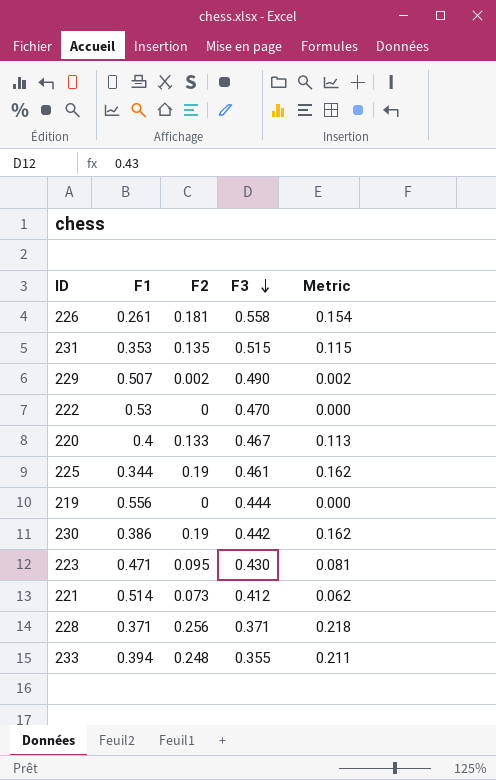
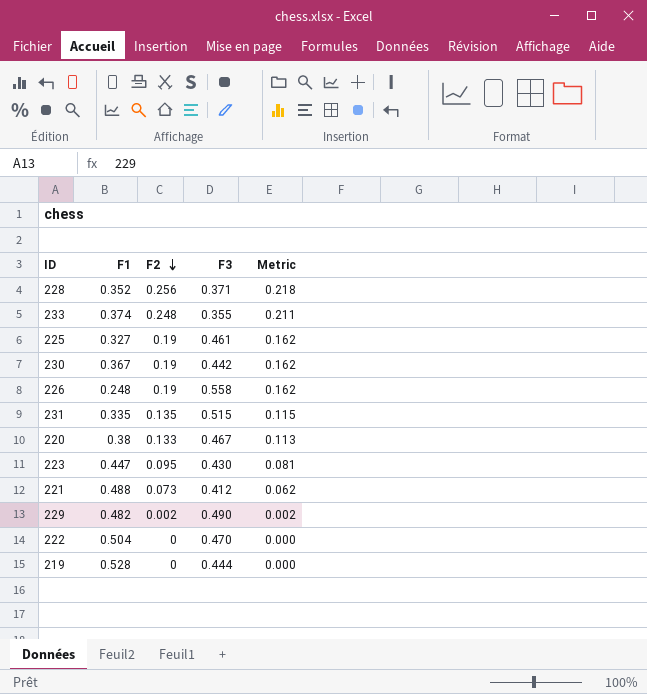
row order: F3 descending -> F2 descending
228 | F1: 0.371 -> 0.352
233 | F1: 0.394 -> 0.374
225 | F1: 0.344 -> 0.327
230 | F1: 0.386 -> 0.367
226 | F1: 0.261 -> 0.248
226 | F2: 0.181 -> 0.19
226 | Metric: 0.154 -> 0.162
231 | F1: 0.353 -> 0.335
220 | F1: 0.4 -> 0.38
223 | F1: 0.471 -> 0.447
221 | F1: 0.514 -> 0.488
229 | F1: 0.507 -> 0.482
222 | F1: 0.53 -> 0.504
219 | F1: 0.556 -> 0.528

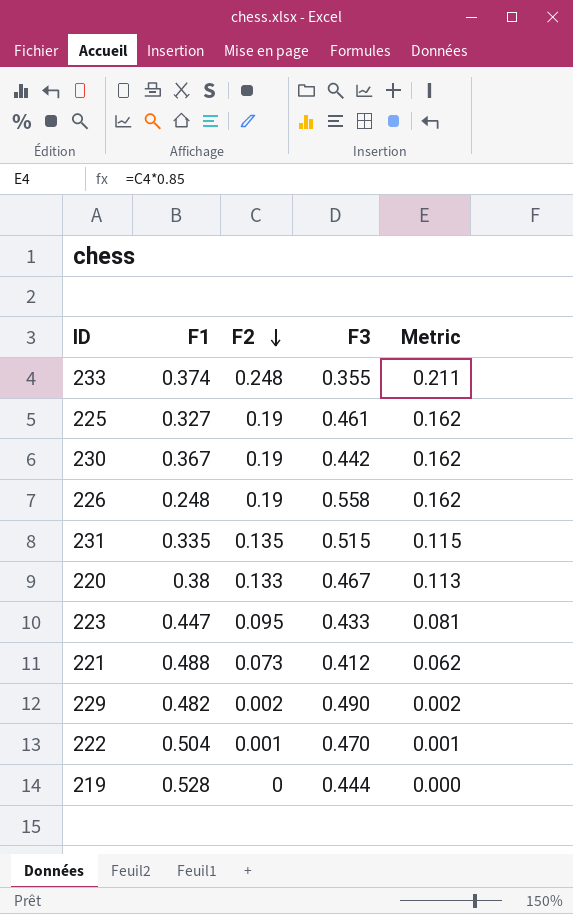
row 228: 0.352 | 0.256 | 0.371 | 0.218 -> none
223 | F3: 0.430 -> 0.433
222 | F2: 0 -> 0.001
222 | Metric: 0.000 -> 0.001

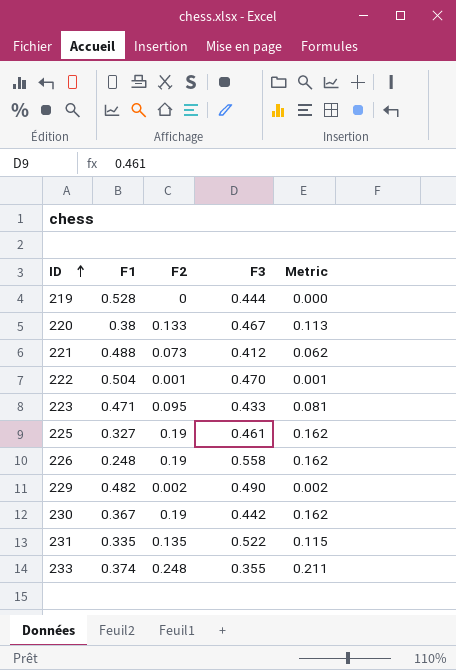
row order: F2 descending -> ID ascending
223 | F1: 0.447 -> 0.471
231 | F3: 0.515 -> 0.522

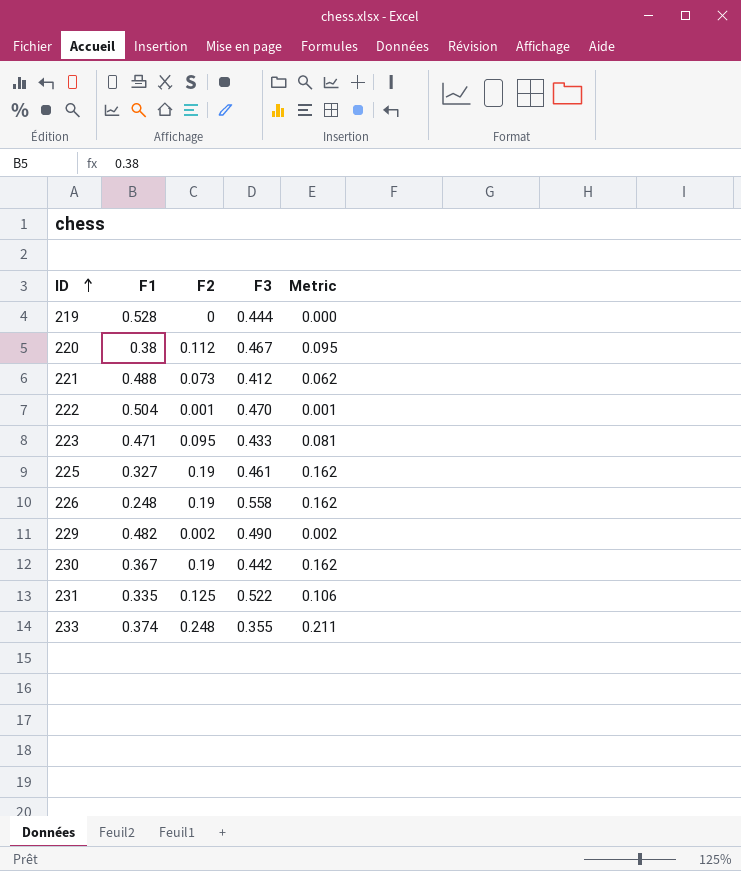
220 | F2: 0.133 -> 0.112
220 | Metric: 0.113 -> 0.095
231 | F2: 0.135 -> 0.125
231 | Metric: 0.115 -> 0.106

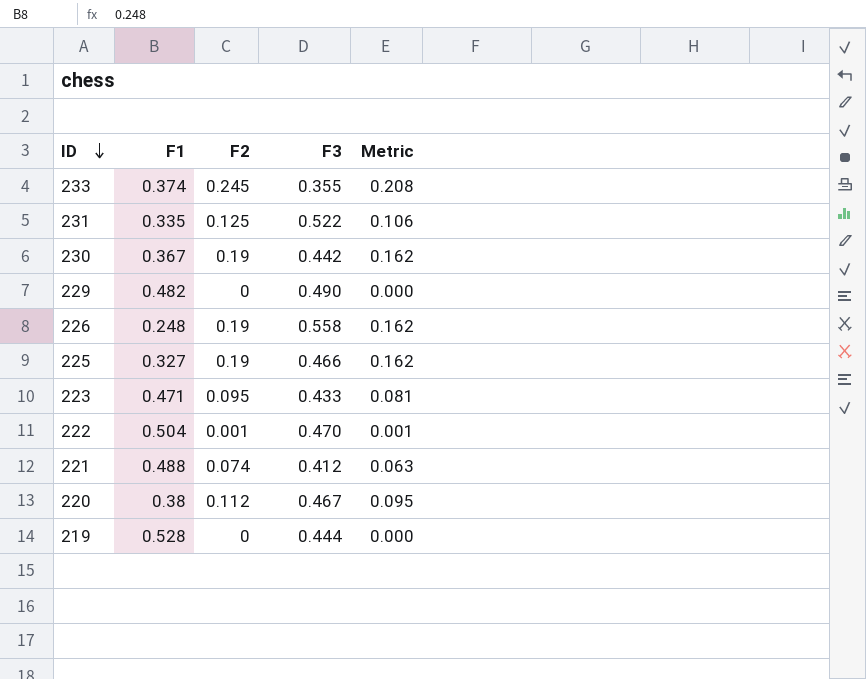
row order: ID ascending -> ID descending
233 | F2: 0.248 -> 0.245
233 | Metric: 0.211 -> 0.208
229 | F2: 0.002 -> 0
229 | Metric: 0.002 -> 0.000
225 | F3: 0.461 -> 0.466
221 | F2: 0.073 -> 0.074
221 | Metric: 0.062 -> 0.063

